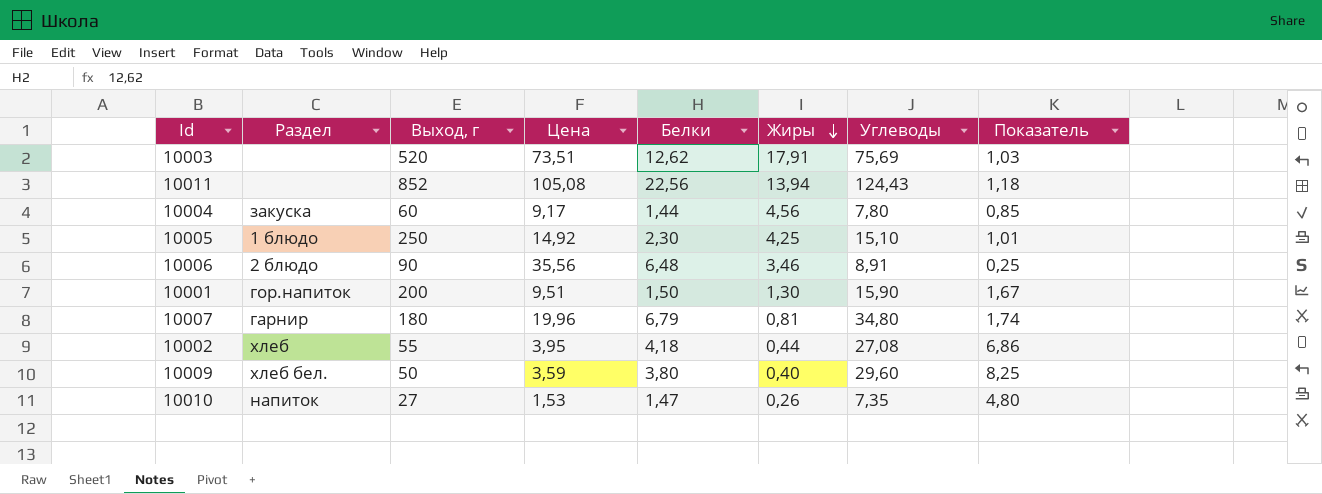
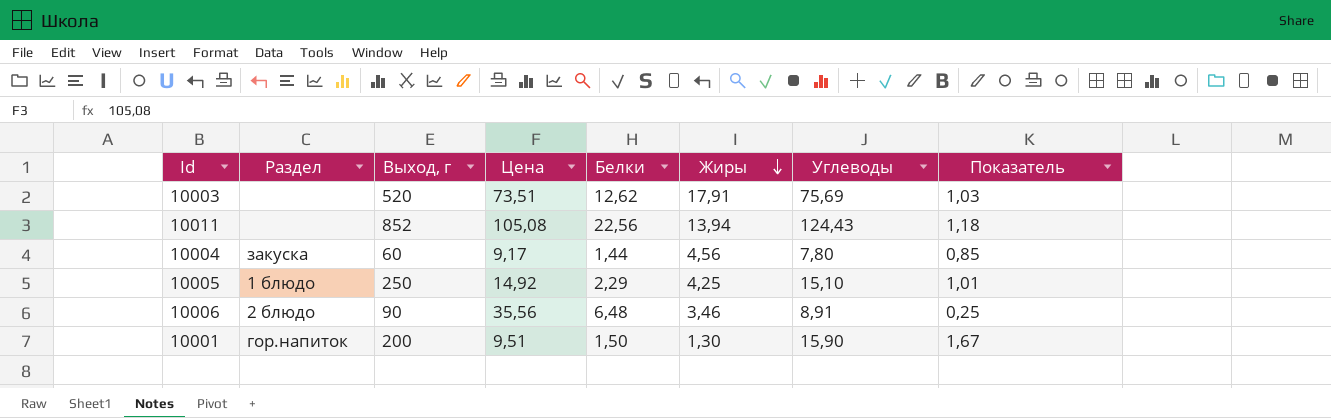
row 10007: гарнир | 180 | 19,96 | 6,79 | 0,81 | 34,80 | 1,74 -> none
row 10002: хлеб | 55 | 3,95 | 4,18 | 0,44 | 27,08 | 6,86 -> none
row 10009: хлеб бел. | 50 | 3,59 | 3,80 | 0,40 | 29,60 | 8,25 -> none
row 10010: напиток | 27 | 1,53 | 1,47 | 0,26 | 7,35 | 4,80 -> none
10005 | Белки: 2,30 -> 2,29

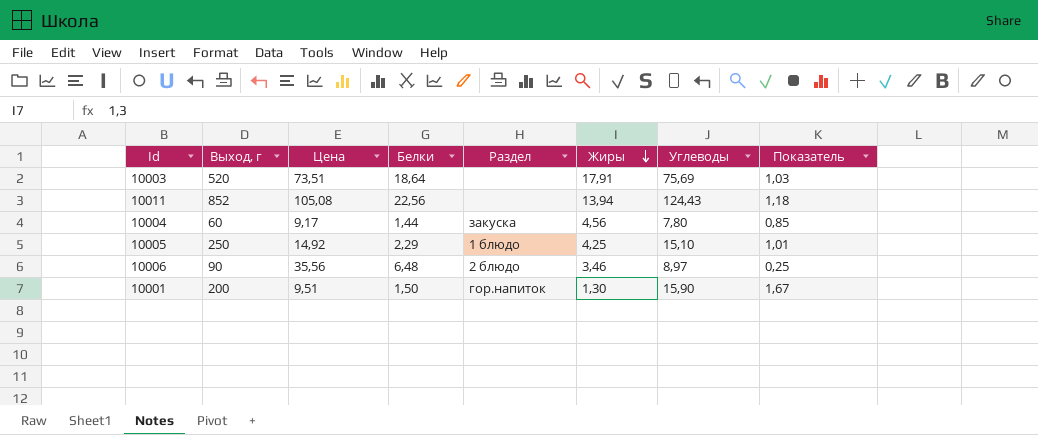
column Раздел | position: 2 -> 5
10003 | Белки: 12,62 -> 18,64
10006 | Углеводы: 8,91 -> 8,97

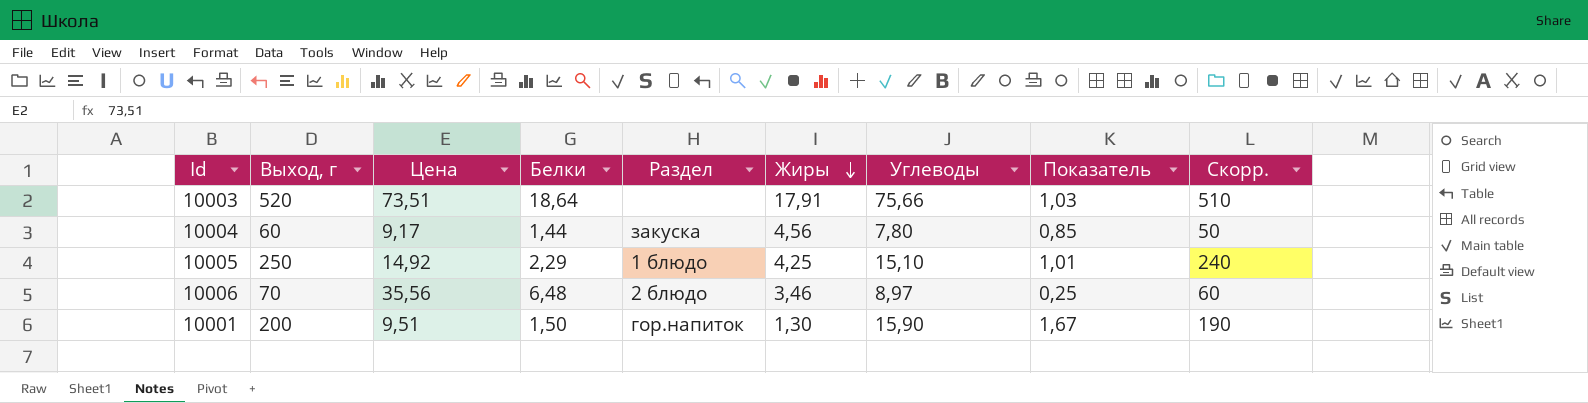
column Скорр. | formula: none -> [Выход, г] - 10
row 10011: 852 | 105,08 | 22,56 | none | 13,94 | 124,43 | 1,18 -> none
10003 | Углеводы: 75,69 -> 75,66
10006 | Выход, г: 90 -> 70

